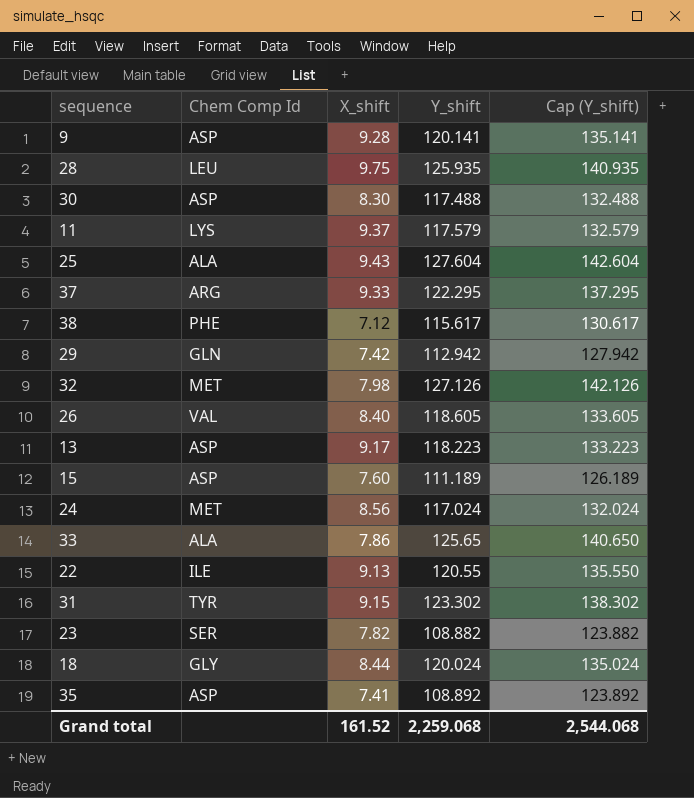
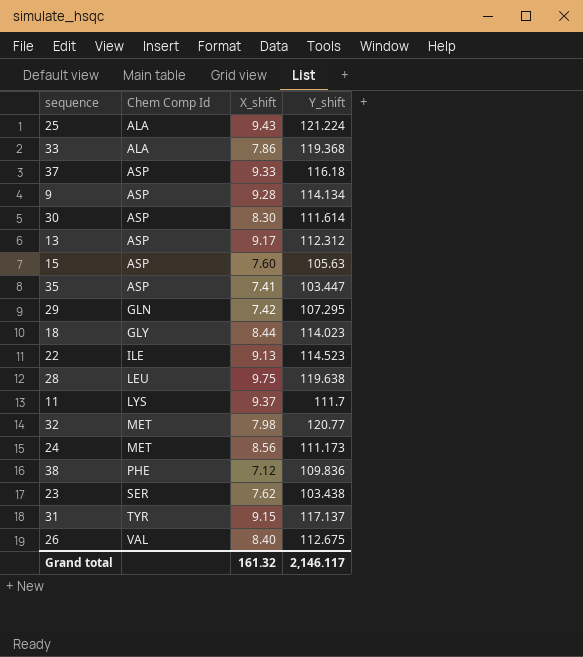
row order: none -> Chem Comp Id ascending
column Cap (Y_shift) | formula: [Y_shift] + 15 -> none
25 | Y_shift: 127.604 -> 121.224
33 | Y_shift: 125.65 -> 119.368
37 | Chem Comp Id: ARG -> ASP
37 | Y_shift: 122.295 -> 116.18
9 | Y_shift: 120.141 -> 114.134
30 | Y_shift: 117.488 -> 111.614
13 | Y_shift: 118.223 -> 112.312
15 | Y_shift: 111.189 -> 105.63
35 | Y_shift: 108.892 -> 103.447
29 | Y_shift: 112.942 -> 107.295
18 | Y_shift: 120.024 -> 114.023
22 | Y_shift: 120.55 -> 114.523
28 | Y_shift: 125.935 -> 119.638
11 | Y_shift: 117.579 -> 111.7
32 | Y_shift: 127.126 -> 120.77
24 | Y_shift: 117.024 -> 111.173
38 | Y_shift: 115.617 -> 109.836
23 | X_shift: 7.82 -> 7.62
23 | Y_shift: 108.882 -> 103.438
31 | Y_shift: 123.302 -> 117.137
26 | Y_shift: 118.605 -> 112.675
Grand total | X_shift: 161.52 -> 161.32
Grand total | Y_shift: 2,259.068 -> 2,146.117

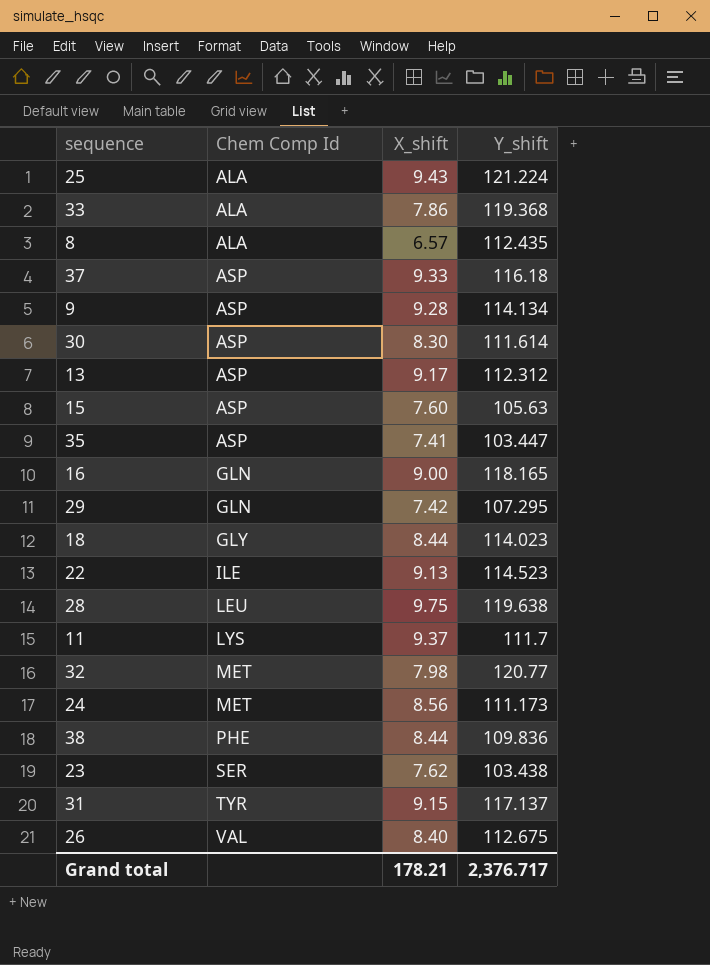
row 8: none -> ALA | 6.57 | 112.435
row 16: none -> GLN | 9.00 | 118.165
38 | X_shift: 7.12 -> 8.44
Grand total | X_shift: 161.32 -> 178.21
Grand total | Y_shift: 2,146.117 -> 2,376.717

